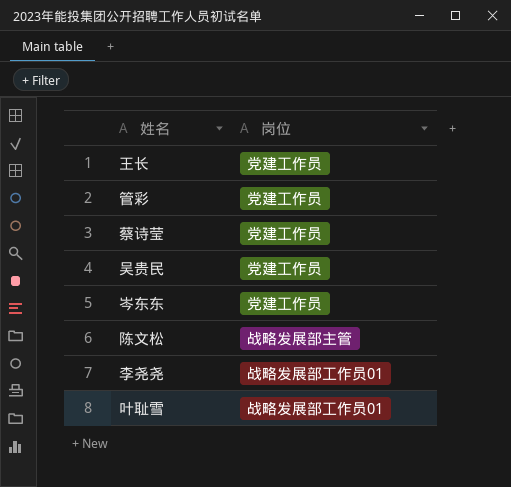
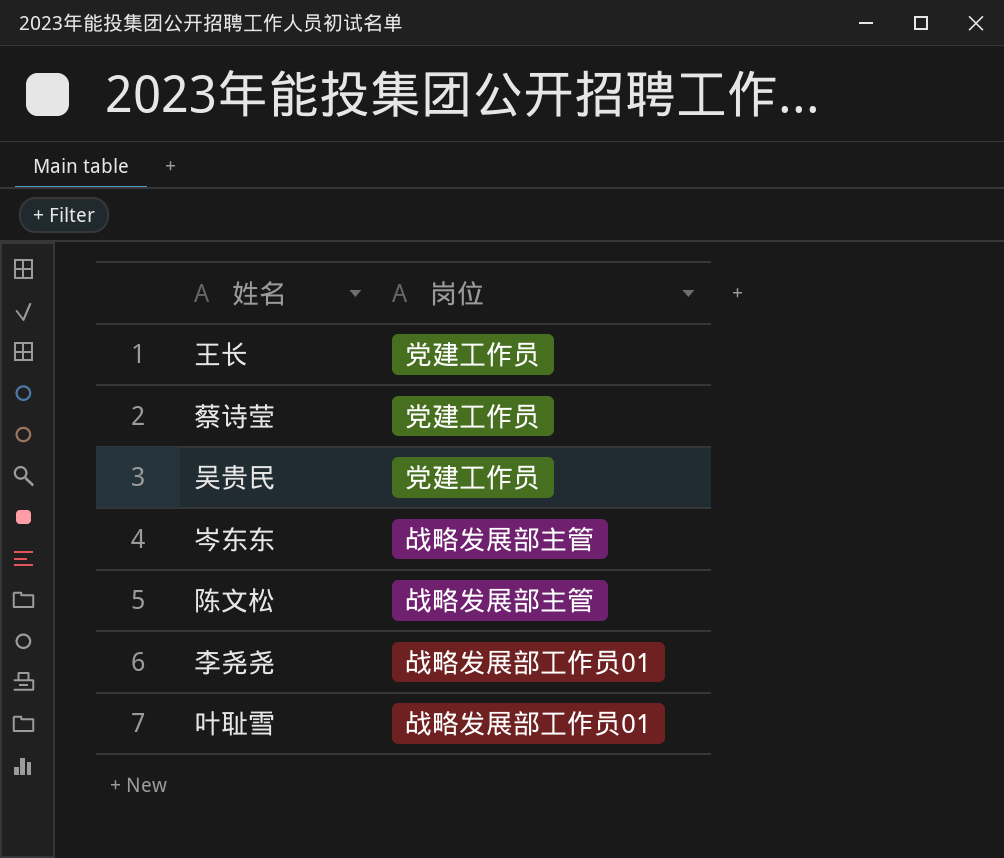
row 管彩: 党建工作员 -> none
岑东东 | 岗位: 党建工作员 -> 战略发展部主管

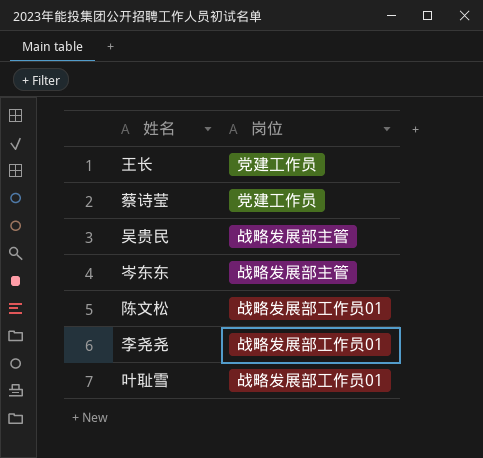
吴贵民 | 岗位: 党建工作员 -> 战略发展部主管
陈文松 | 岗位: 战略发展部主管 -> 战略发展部工作员01

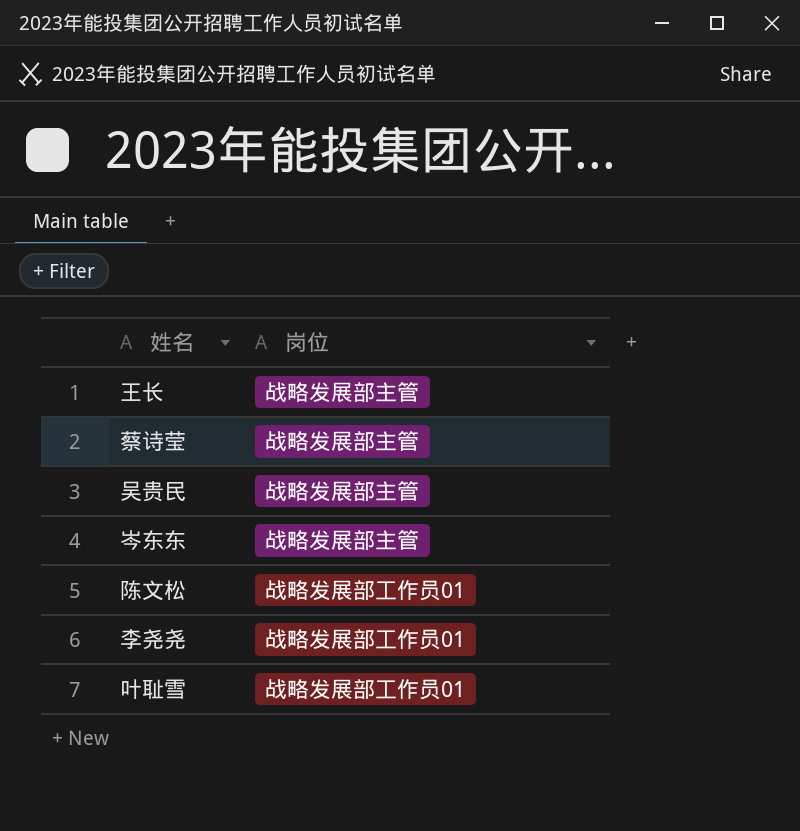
王长 | 岗位: 党建工作员 -> 战略发展部主管
蔡诗莹 | 岗位: 党建工作员 -> 战略发展部主管

